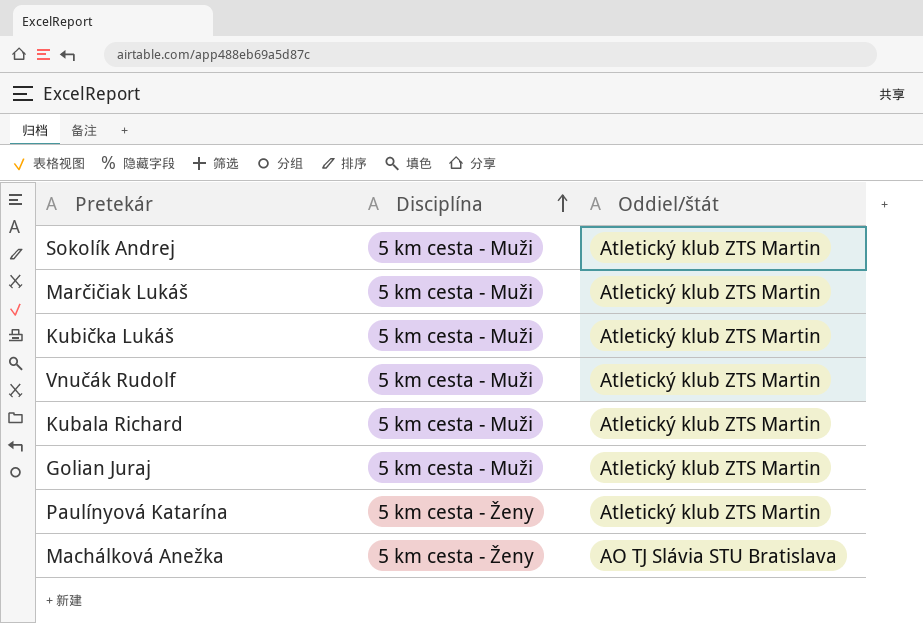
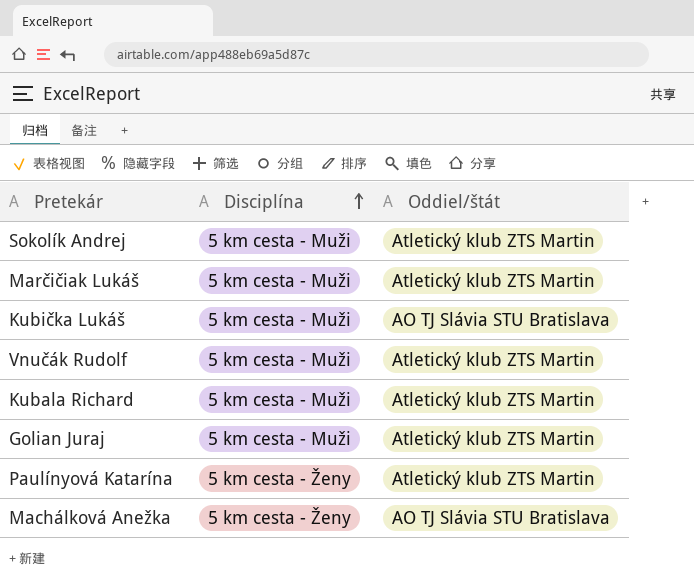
Kubička Lukáš | Oddiel/štát: Atletický klub ZTS Martin -> AO TJ Slávia STU Bratislava

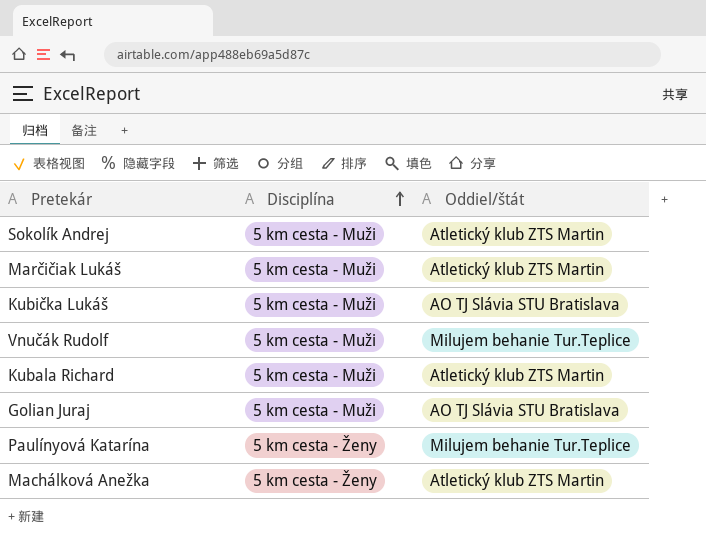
Vnučák Rudolf | Oddiel/štát: Atletický klub ZTS Martin -> Milujem behanie Tur.Teplice
Golian Juraj | Oddiel/štát: Atletický klub ZTS Martin -> AO TJ Slávia STU Bratislava
Paulínyová Katarína | Oddiel/štát: Atletický klub ZTS Martin -> Milujem behanie Tur.Teplice
Machálková Anežka | Oddiel/štát: AO TJ Slávia STU Bratislava -> Atletický klub ZTS Martin

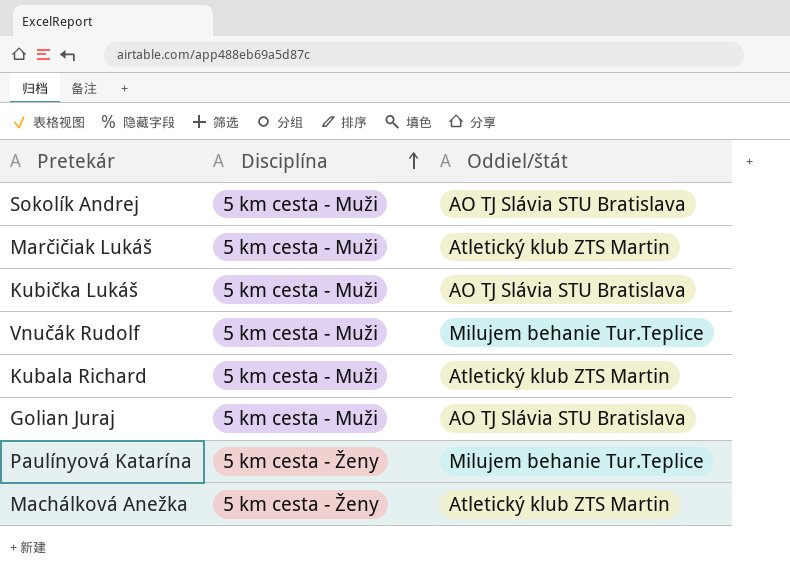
Sokolík Andrej | Oddiel/štát: Atletický klub ZTS Martin -> AO TJ Slávia STU Bratislava

